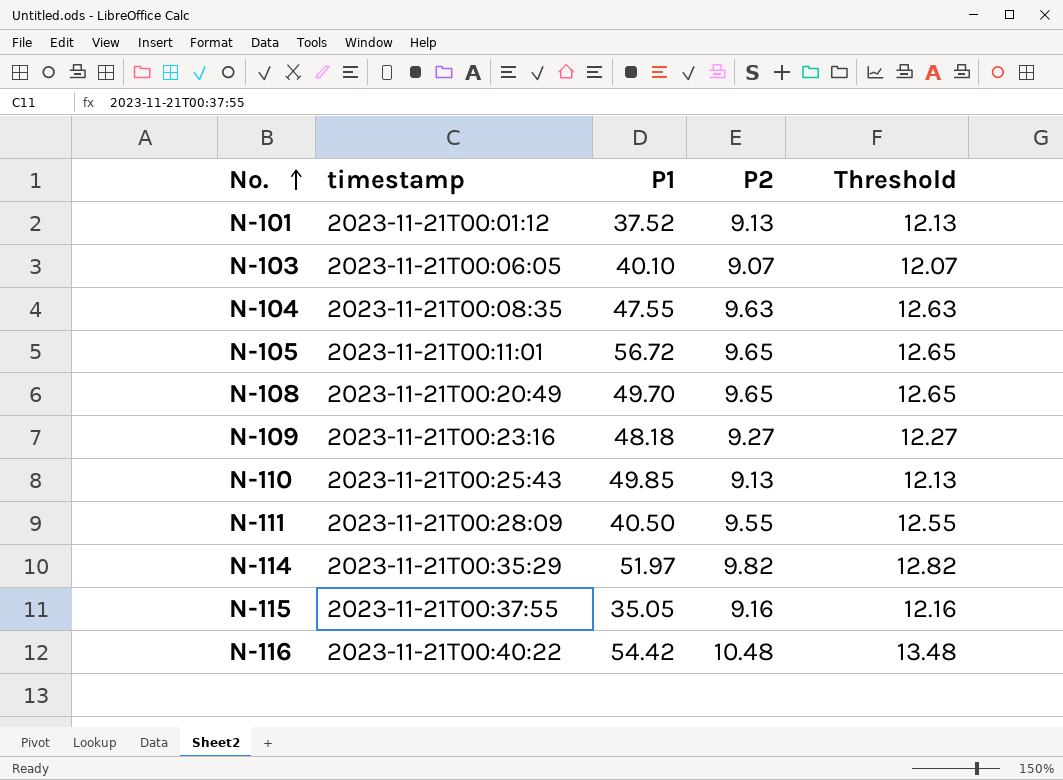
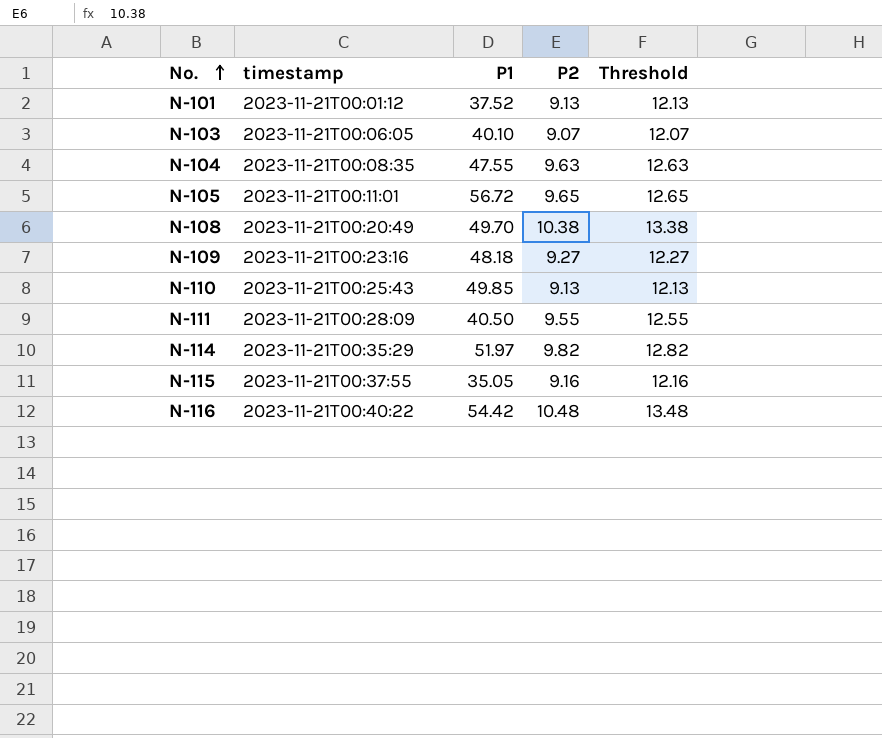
N-108 | P2: 9.65 -> 10.38
N-108 | Threshold: 12.65 -> 13.38

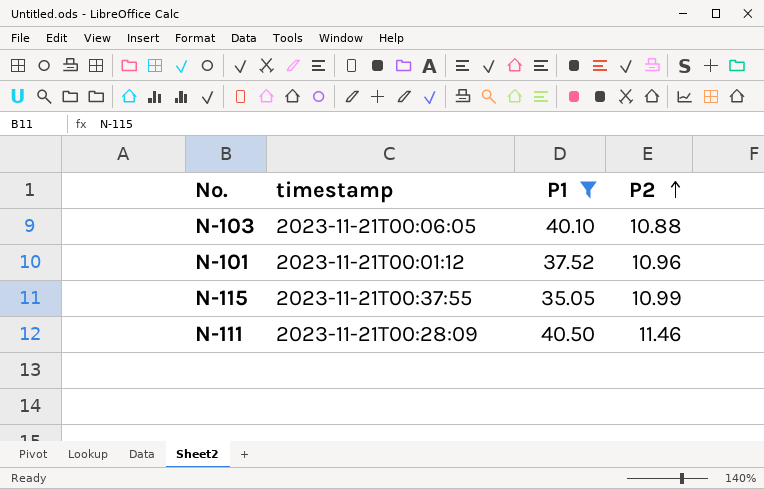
filter: none -> P1 <= 40.50
row order: No. ascending -> P2 ascending
column Threshold | formula: [P2] + 3 -> none
N-103 | P2: 9.07 -> 10.88
N-101 | P2: 9.13 -> 10.96
N-115 | P2: 9.16 -> 10.99
N-111 | P2: 9.55 -> 11.46

